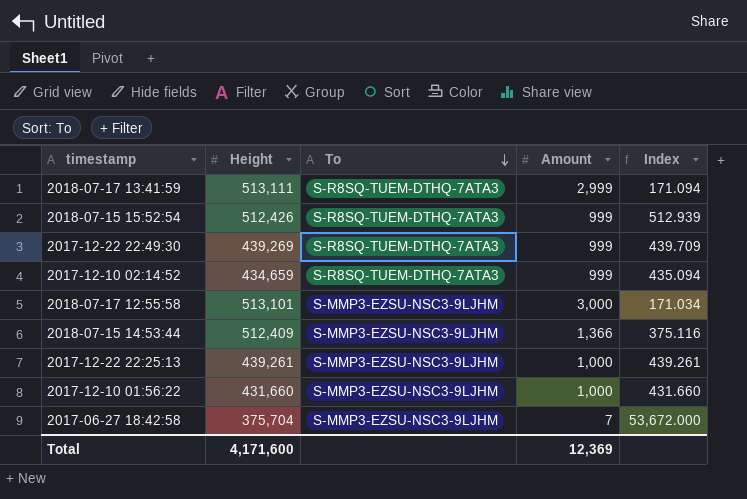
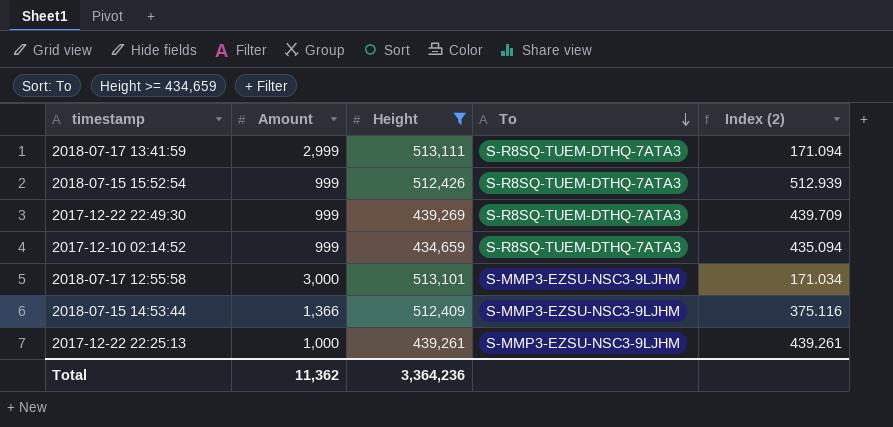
filter: none -> Height >= 434,659
column Amount | position: 4 -> 2
column name: Index -> Index (2)
Total | Amount: 12,369 -> 11,362
Total | Height: 4,171,600 -> 3,364,236

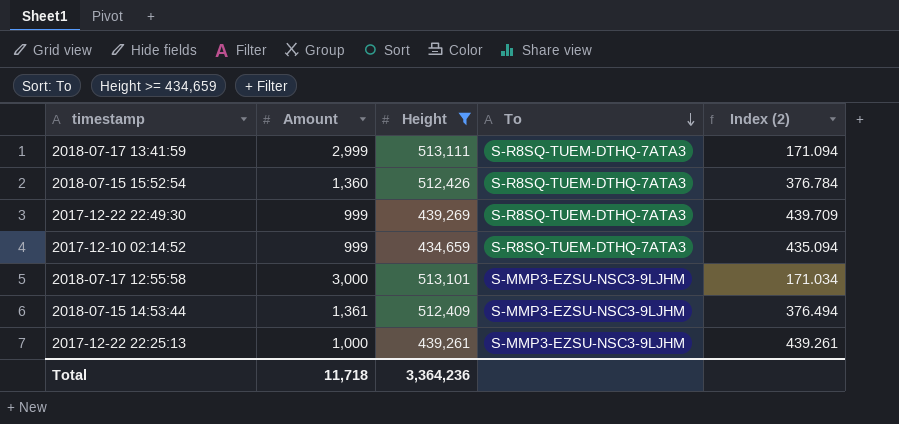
2018-07-15 15:52:54 | Amount: 999 -> 1,360
2018-07-15 15:52:54 | Index (2): 512.939 -> 376.784
2018-07-15 14:53:44 | Amount: 1,366 -> 1,361
2018-07-15 14:53:44 | Index (2): 375.116 -> 376.494
Total | Amount: 11,362 -> 11,718

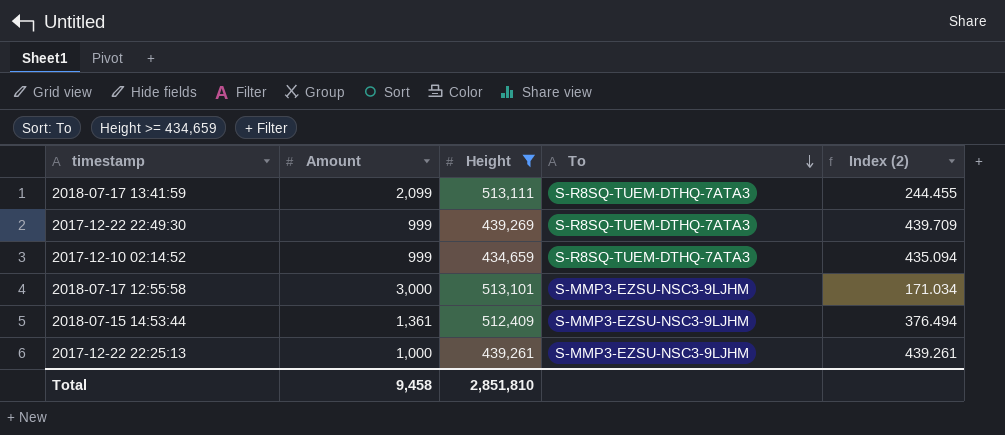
row 2018-07-15 15:52:54: 1,360 | 512,426 | S-R8SQ-TUEM-DTHQ-7ATA3 | 376.784 -> none
2018-07-17 13:41:59 | Amount: 2,999 -> 2,099
2018-07-17 13:41:59 | Index (2): 171.094 -> 244.455
Total | Amount: 11,718 -> 9,458
Total | Height: 3,364,236 -> 2,851,810

